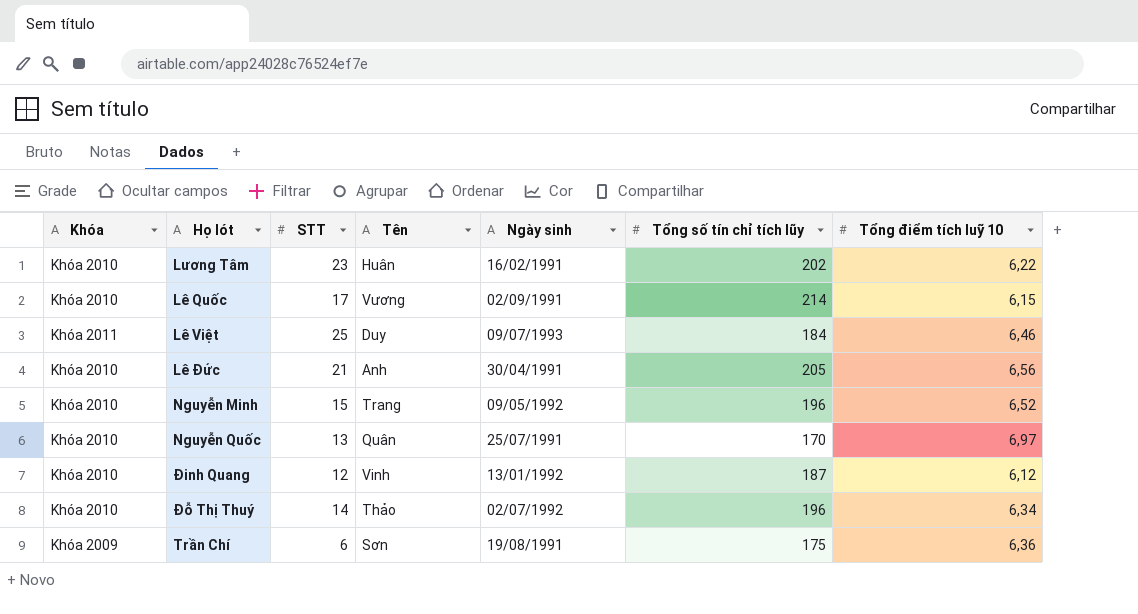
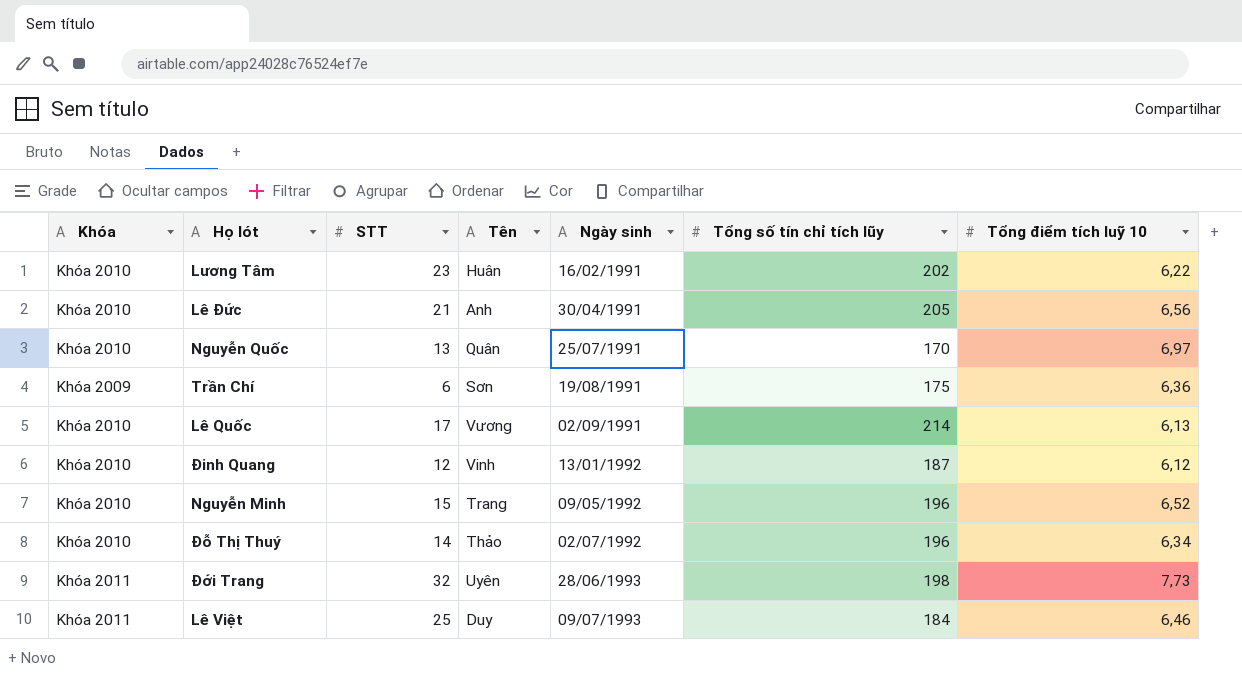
row order: none -> Ngày sinh ascending
Lê Quốc | Tổng điểm tích luỹ 10: 6,15 -> 6,13
row Đới Trang: none -> Khóa 2011 | 32 | Uyên | 28/06/1993 | 198 | 7,73

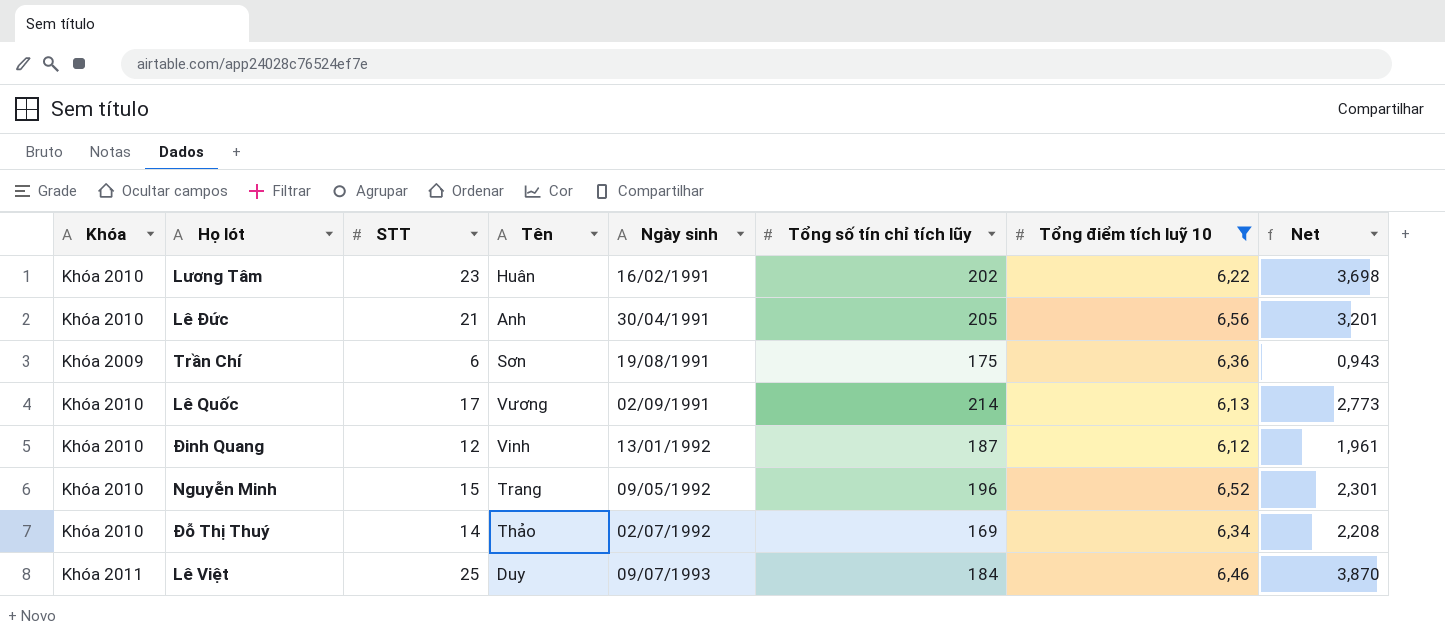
filter: none -> Tổng điểm tích luỹ 10 <= 6,56
column Net | formula: none -> [STT] / [Tổng điểm tích luỹ 10]
Đỗ Thị Thuý | Tổng số tín chỉ tích lũy: 196 -> 169

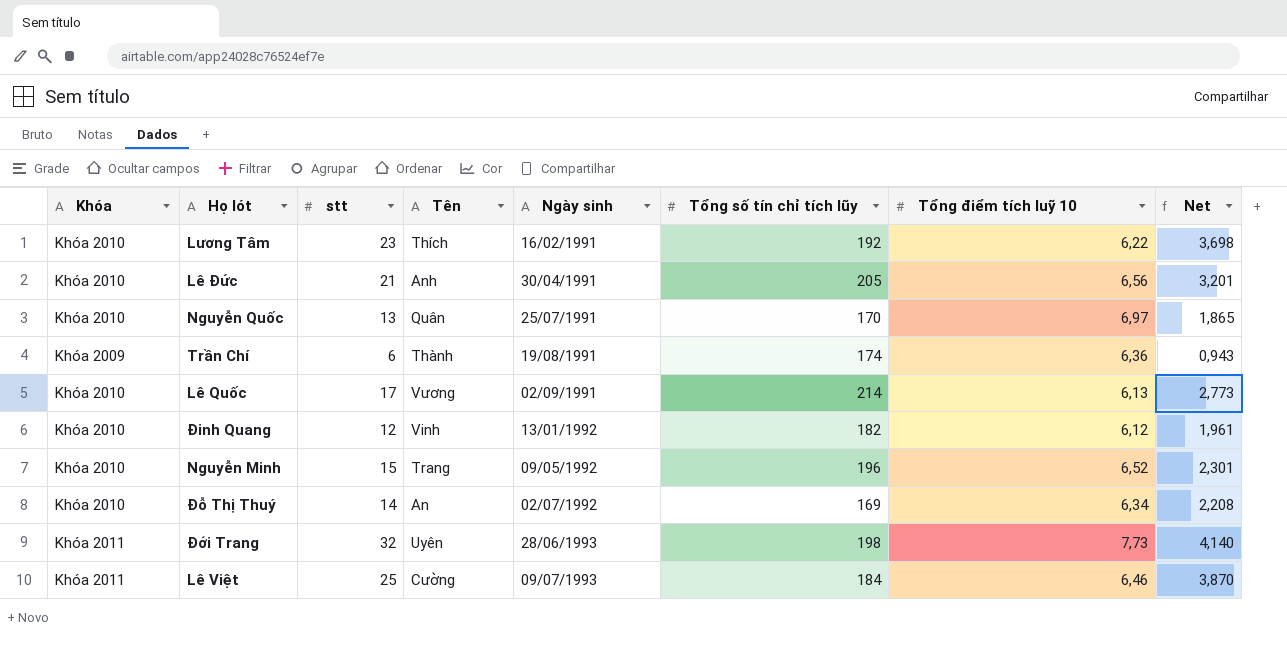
filter: Tổng điểm tích luỹ 10 <= 6,56 -> none
column name: STT -> stt
Lương Tâm | Tên: Huân -> Thích
Lương Tâm | Tổng số tín chỉ tích lũy: 202 -> 192
Trần Chí | Tên: Sơn -> Thành
Trần Chí | Tổng số tín chỉ tích lũy: 175 -> 174
Đinh Quang | Tổng số tín chỉ tích lũy: 187 -> 182
Đỗ Thị Thuý | Tên: Thảo -> An
Lê Việt | Tên: Duy -> Cường

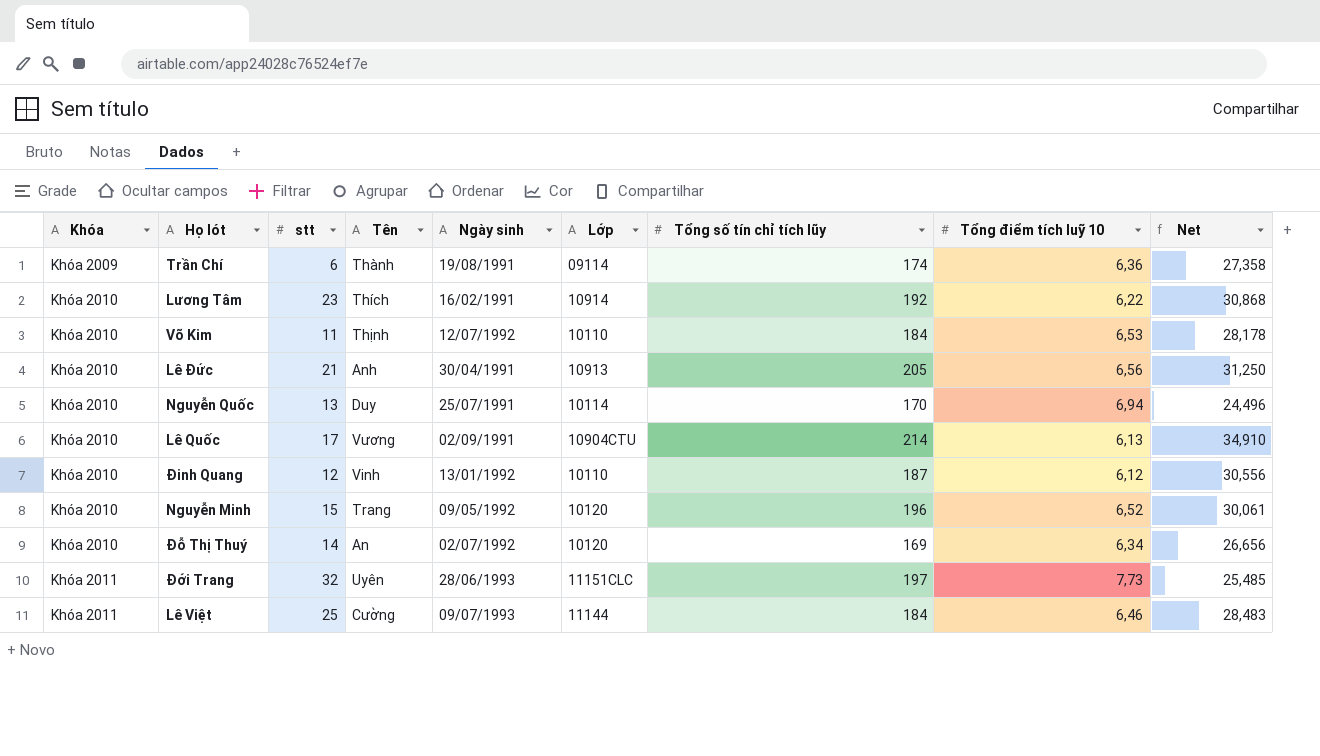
row order: Ngày sinh ascending -> Khóa ascending
column Lớp | position: none -> 6
column Net | formula: [stt] / [Tổng điểm tích luỹ 10] -> [Tổng số tín chỉ tích lũy] / [Tổng điểm tích luỹ 10]
row Võ Kim: none -> Khóa 2010 | 11 | Thịnh | 12/07/1992 | 10110 | 184 | 6,53 | 28,178
Nguyễn Quốc | Tên: Quân -> Duy
Nguyễn Quốc | Tổng điểm tích luỹ 10: 6,97 -> 6,94
Đinh Quang | Tổng số tín chỉ tích lũy: 182 -> 187
Đới Trang | Tổng số tín chỉ tích lũy: 198 -> 197

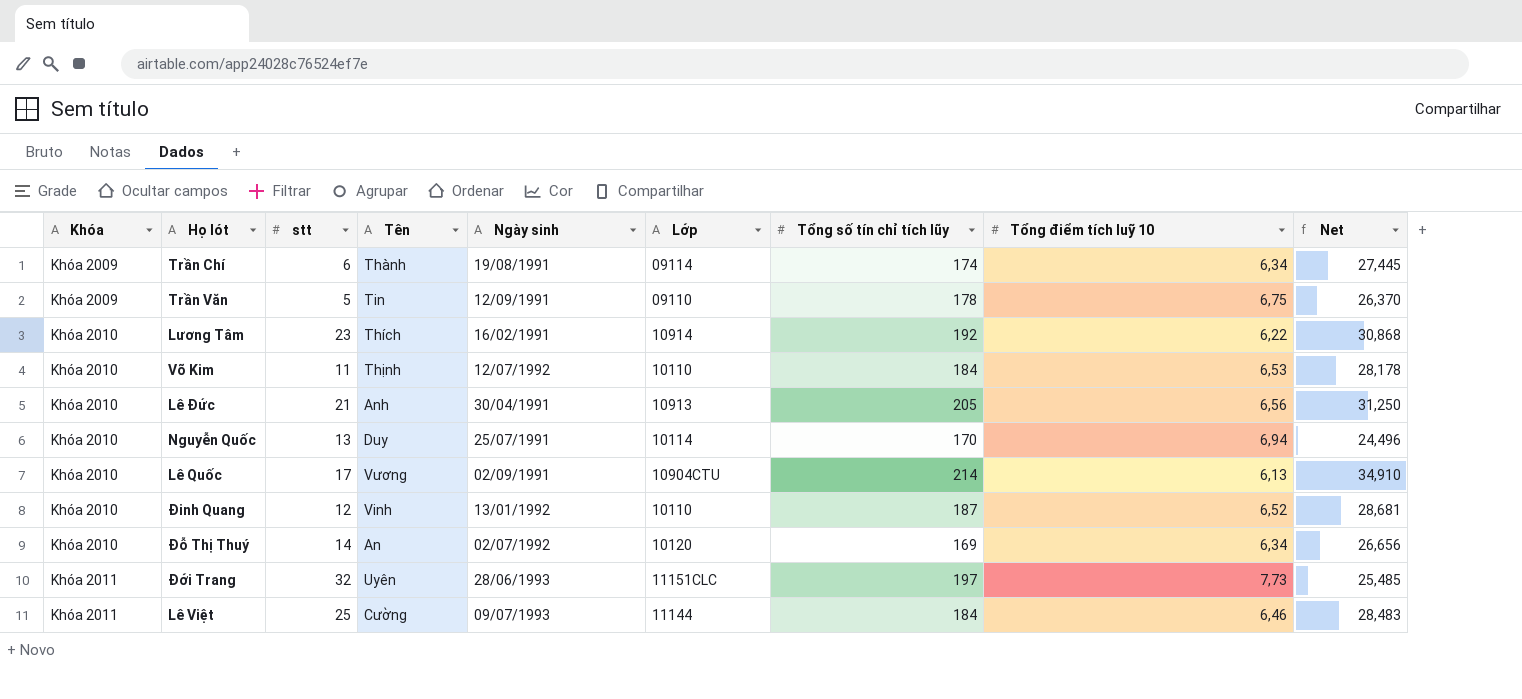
row Nguyễn Minh: Khóa 2010 | 15 | Trang | 09/05/1992 | 10120 | 196 | 6,52 | 30,061 -> none
Trần Chí | Tổng điểm tích luỹ 10: 6,36 -> 6,34
Trần Chí | Net: 27,358 -> 27,445
row Trần Văn: none -> Khóa 2009 | 5 | Tin | 12/09/1991 | 09110 | 178 | 6,75 | 26,370
Đinh Quang | Tổng điểm tích luỹ 10: 6,12 -> 6,52
Đinh Quang | Net: 30,556 -> 28,681

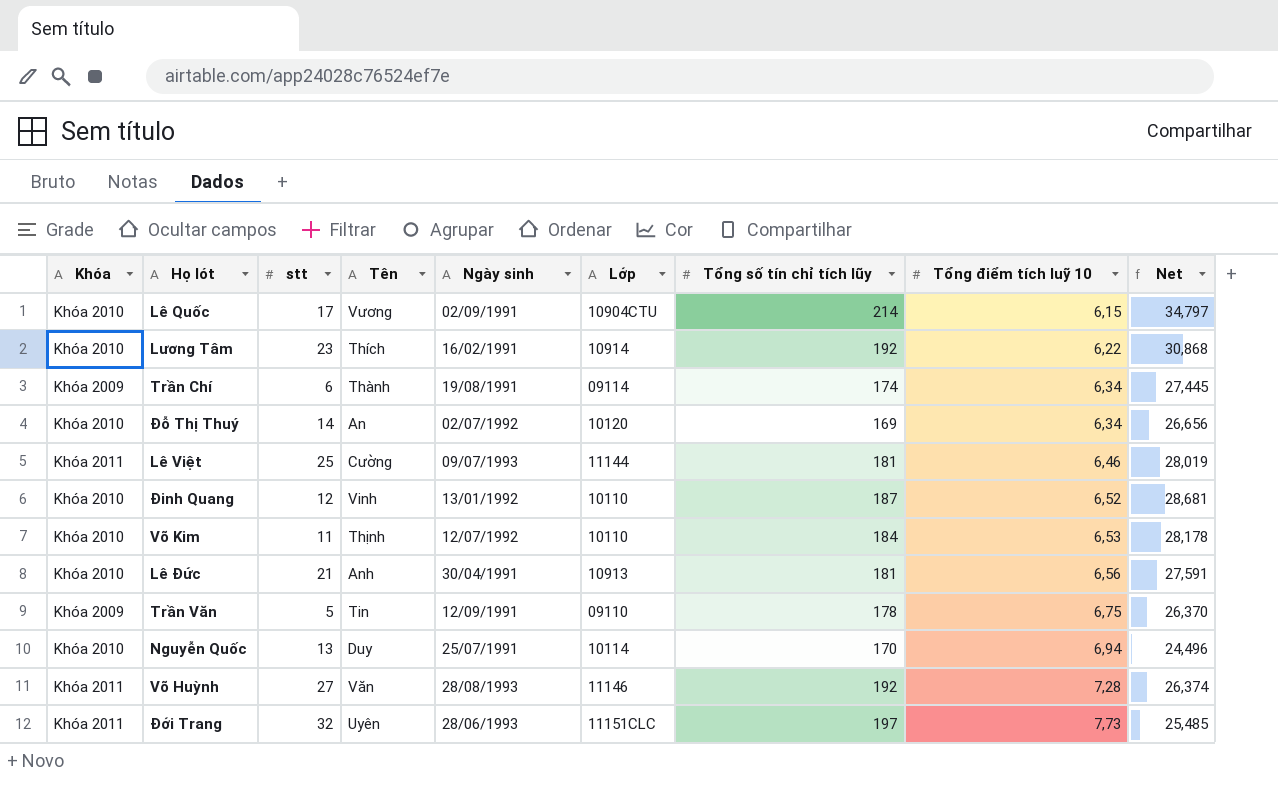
row order: Khóa ascending -> Tổng điểm tích luỹ 10 ascending
Lê Quốc | Tổng điểm tích luỹ 10: 6,13 -> 6,15
Lê Quốc | Net: 34,910 -> 34,797
Lê Việt | Tổng số tín chỉ tích lũy: 184 -> 181
Lê Việt | Net: 28,483 -> 28,019
Lê Đức | Tổng số tín chỉ tích lũy: 205 -> 181
Lê Đức | Net: 31,250 -> 27,591
row Võ Huỳnh: none -> Khóa 2011 | 27 | Văn | 28/08/1993 | 11146 | 192 | 7,28 | 26,374

